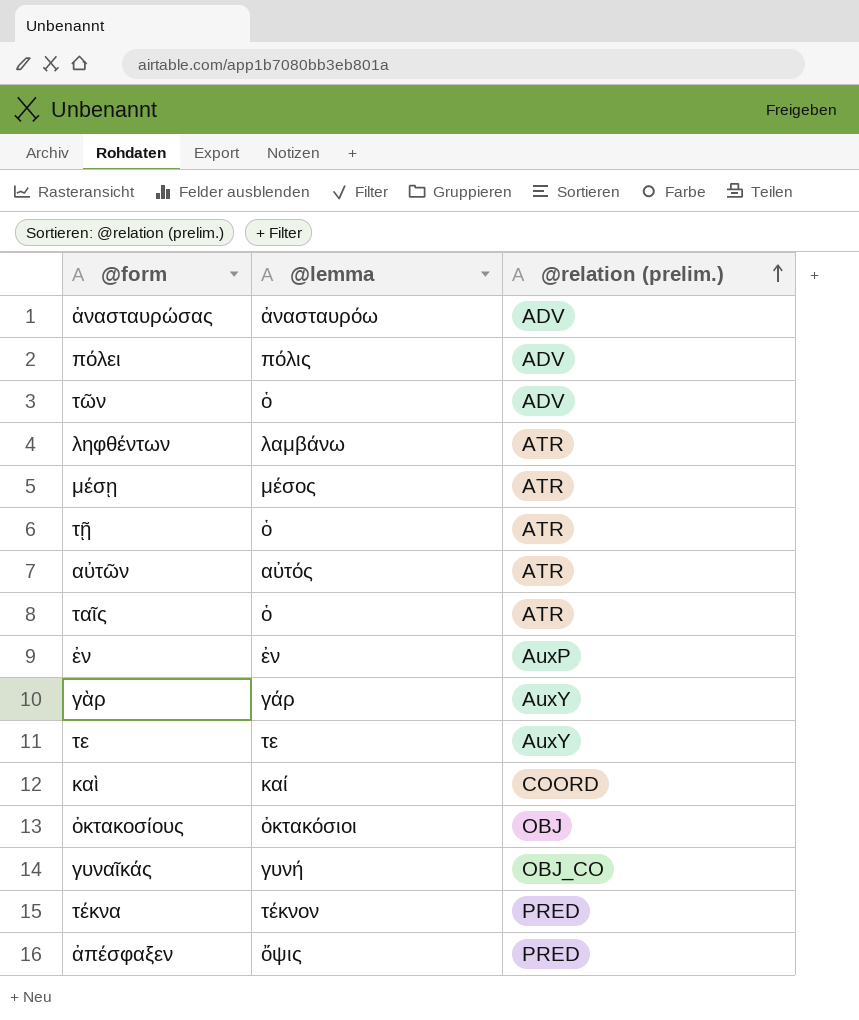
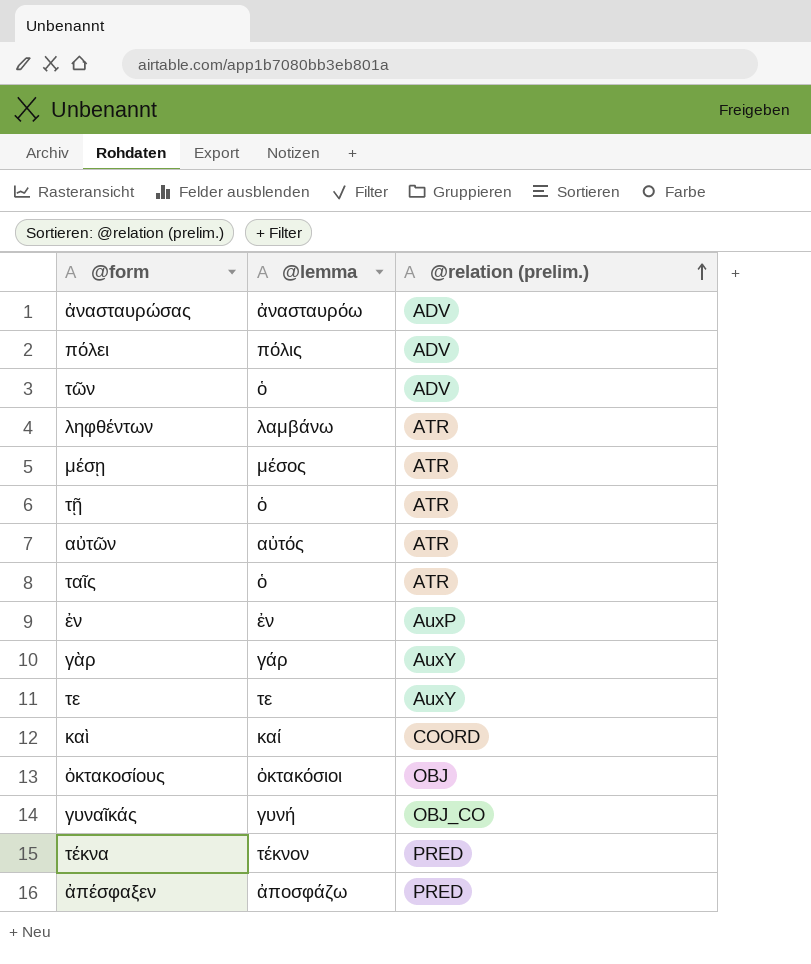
ἀπέσφαξεν | @lemma: ὄψις -> ἀποσφάζω

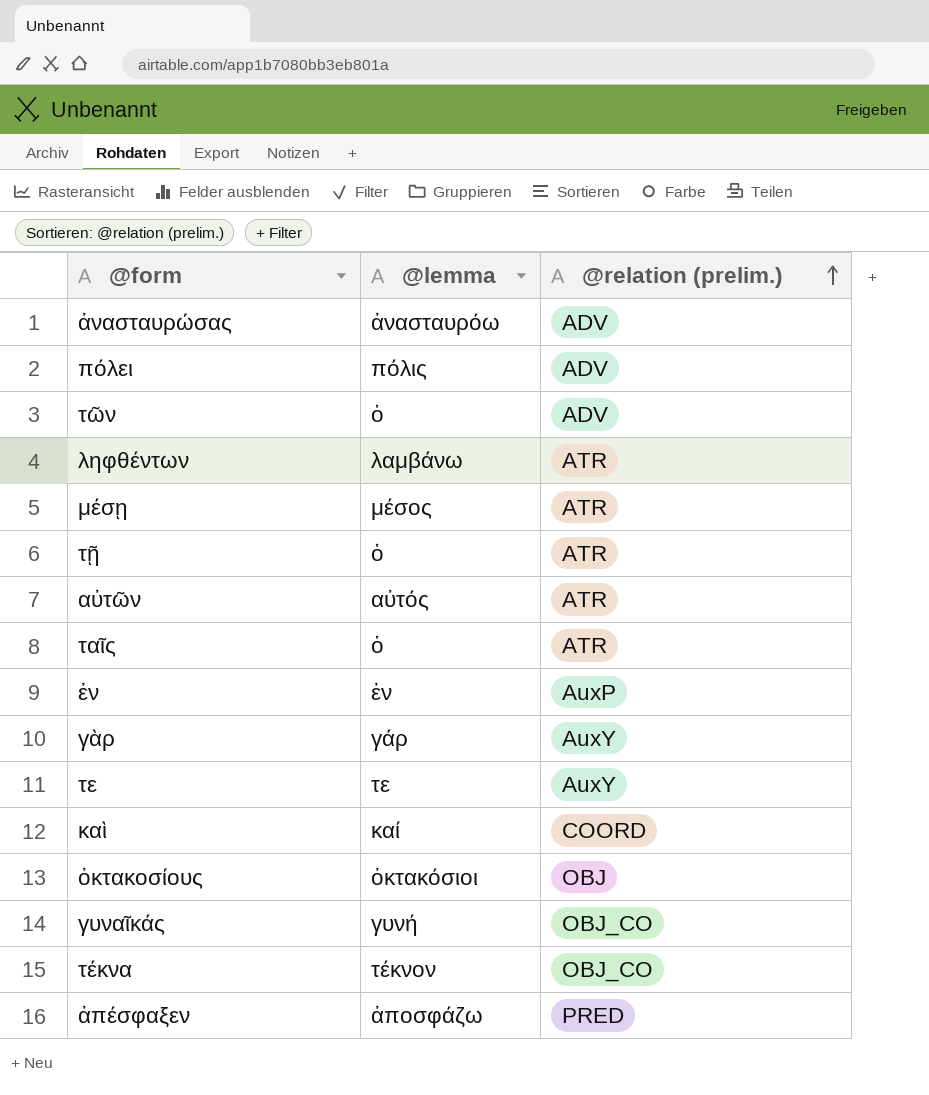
τέκνα | @relation (prelim.): PRED -> OBJ_CO

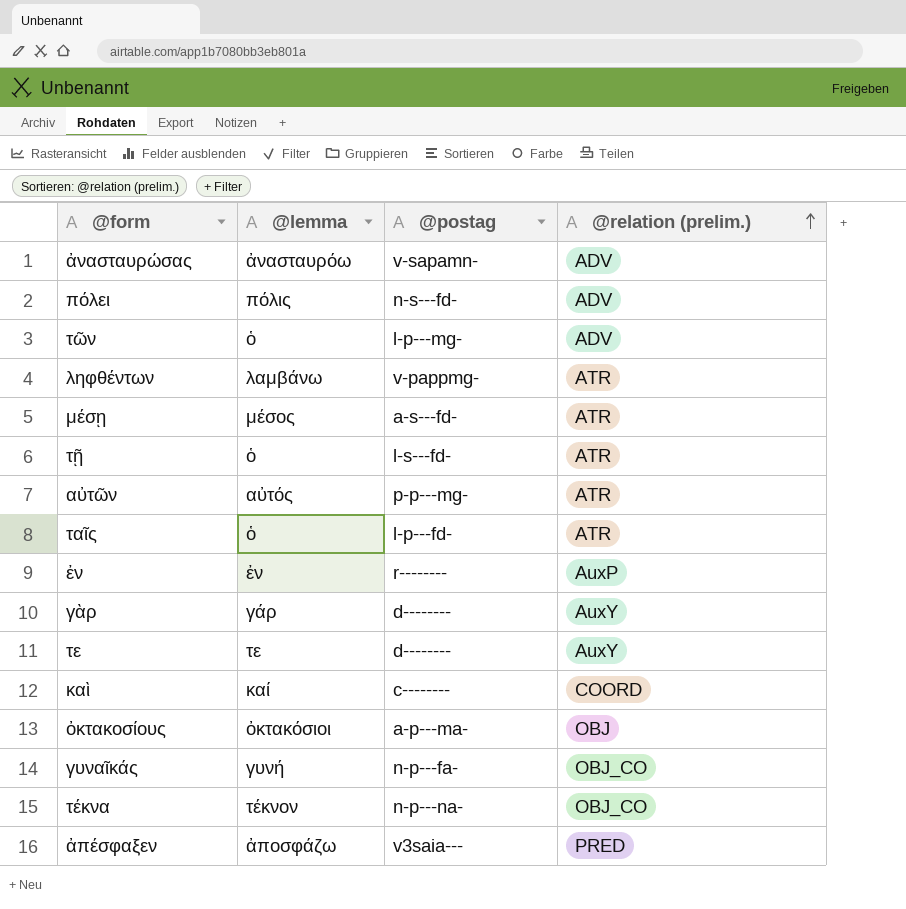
column @postag | position: none -> 3

